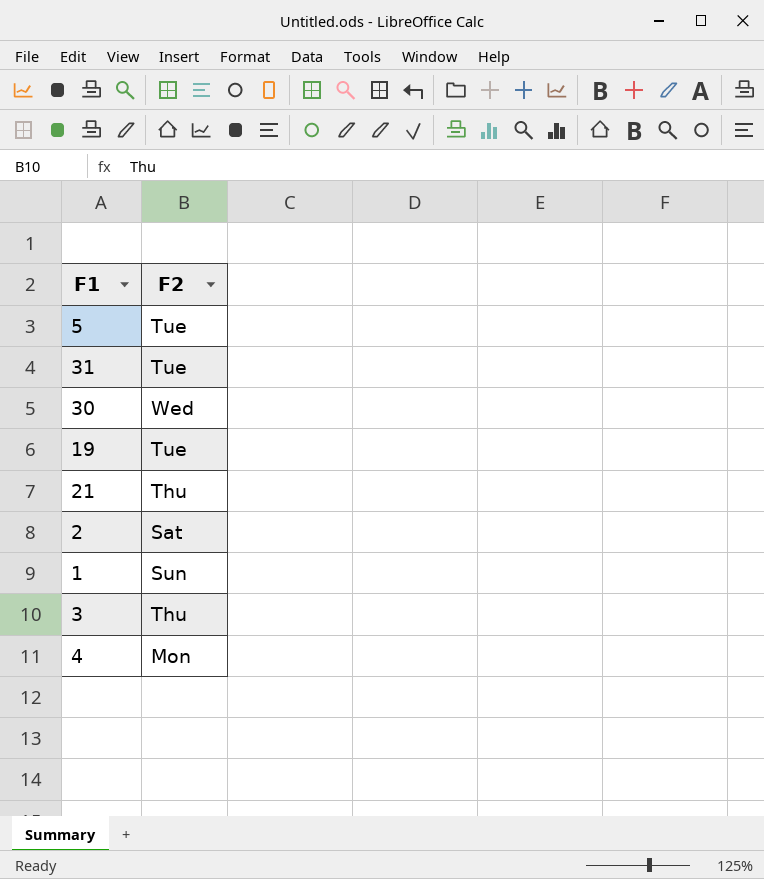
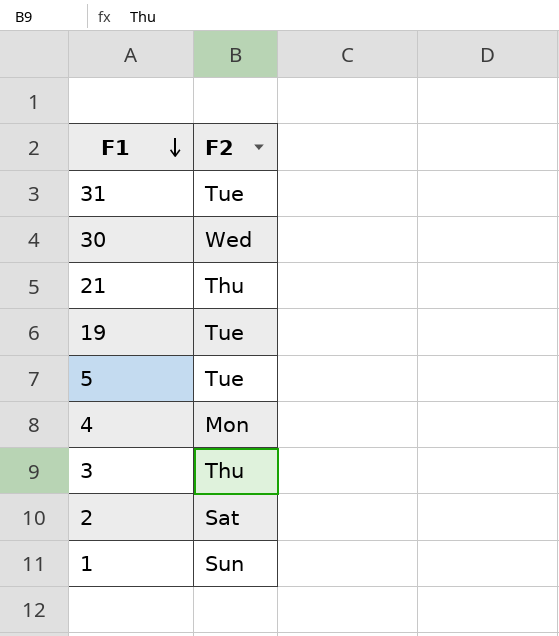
row order: none -> F1 descending

